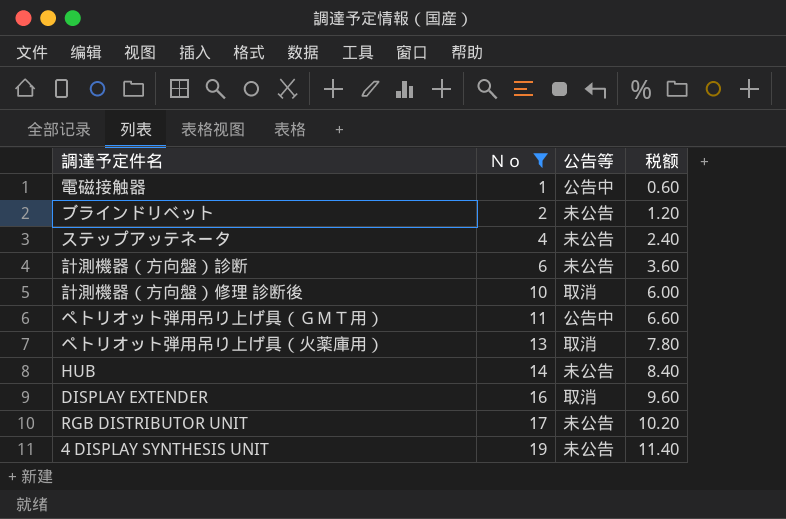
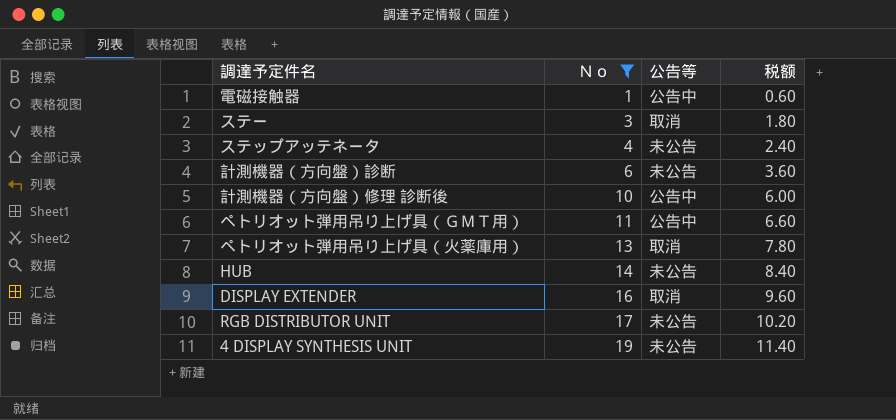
row ブラインドリベット: 2 | 未公告 | 1.20 -> none
row ステー: none -> 3 | 取消 | 1.80
計測機器（方向盤）修理 診断後 | 公告等: 取消 -> 公告中

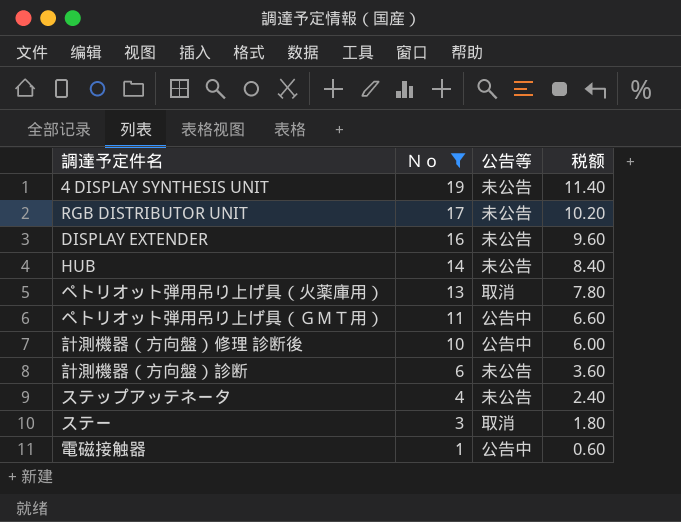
row order: Ｎｏ ascending -> Ｎｏ descending
DISPLAY EXTENDER | 公告等: 取消 -> 未公告

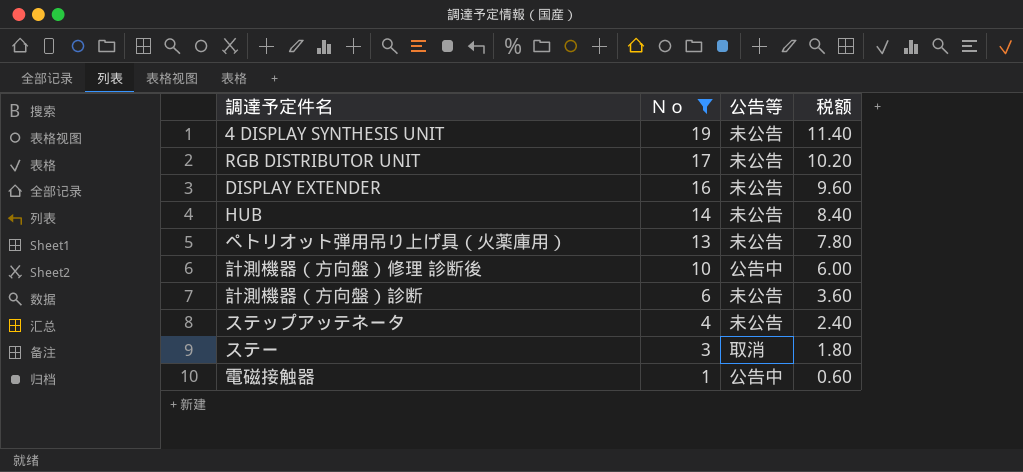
row ペトリオット弾用吊り上げ具（ＧＭＴ用）: 11 | 公告中 | 6.60 -> none
ペトリオット弾用吊り上げ具（火薬庫用） | 公告等: 取消 -> 未公告

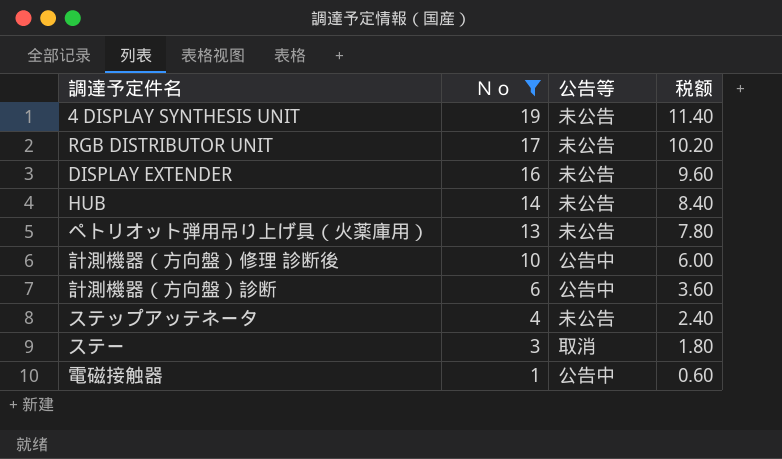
計測機器（方向盤）診断 | 公告等: 未公告 -> 公告中

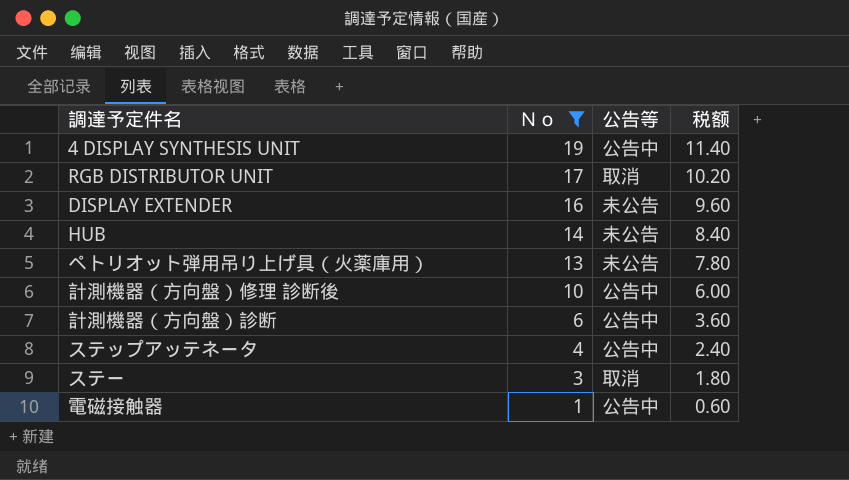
4 DISPLAY SYNTHESIS UNIT | 公告等: 未公告 -> 公告中
RGB DISTRIBUTOR UNIT | 公告等: 未公告 -> 取消
ステップアッテネータ | 公告等: 未公告 -> 公告中

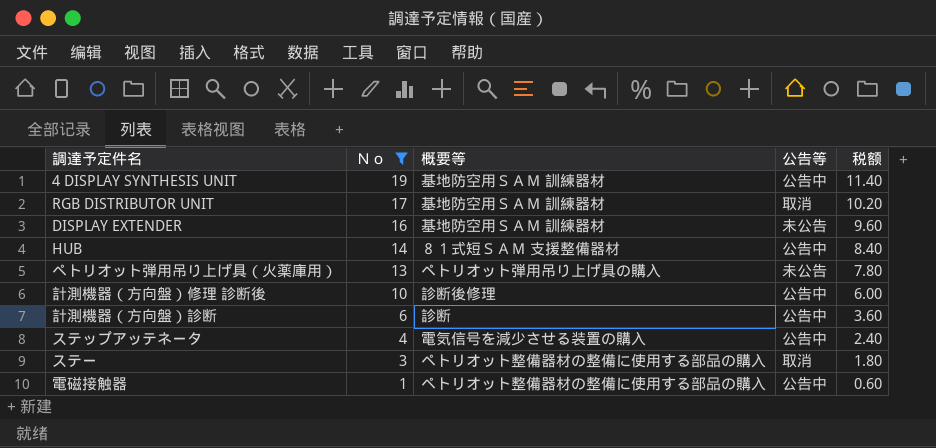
column 概要等 | position: none -> 3
HUB | 公告等: 未公告 -> 公告中

